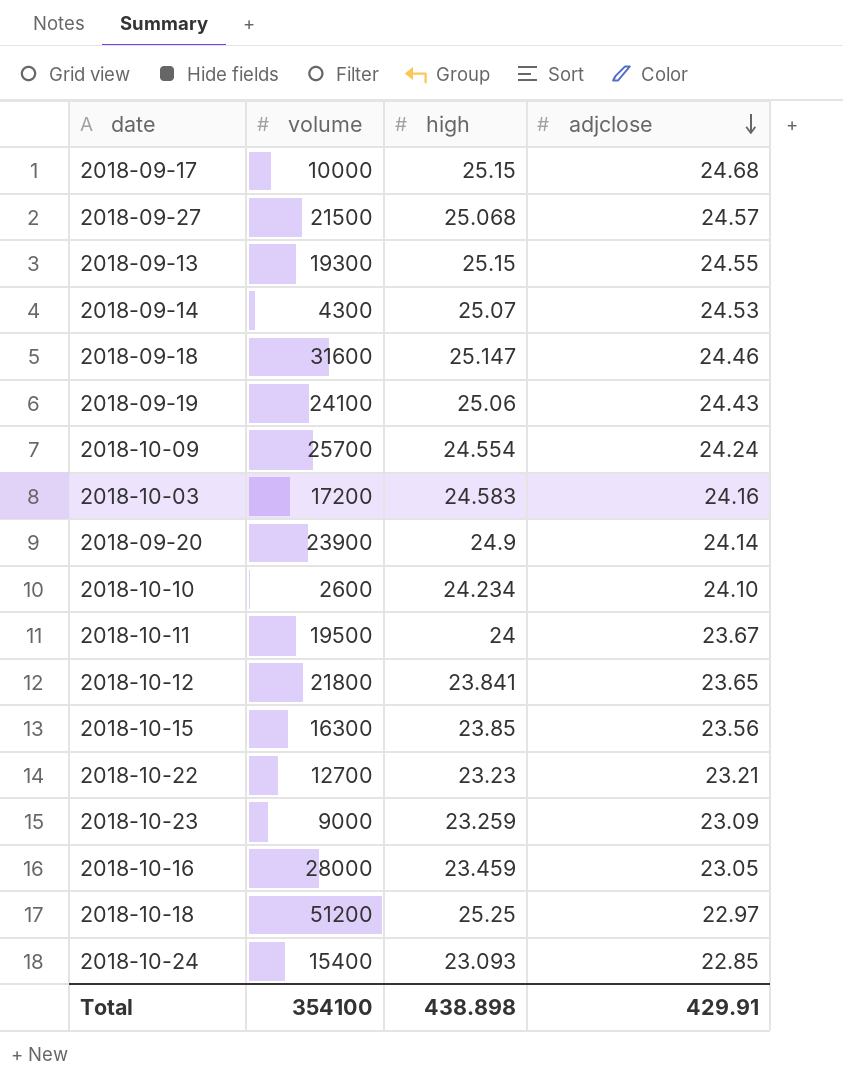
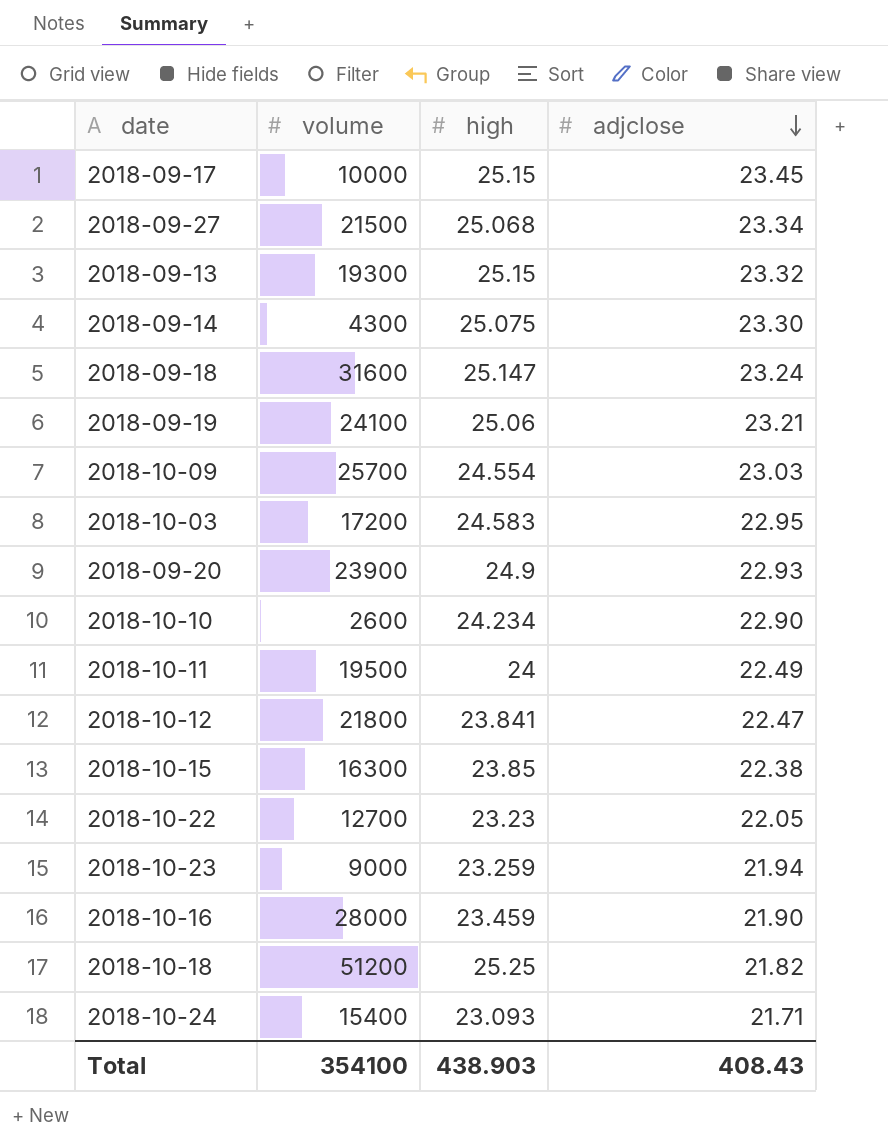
2018-09-17 | adjclose: 24.68 -> 23.45
2018-09-27 | adjclose: 24.57 -> 23.34
2018-09-13 | adjclose: 24.55 -> 23.32
2018-09-14 | high: 25.07 -> 25.075
2018-09-14 | adjclose: 24.53 -> 23.30
2018-09-18 | adjclose: 24.46 -> 23.24
2018-09-19 | adjclose: 24.43 -> 23.21
2018-10-09 | adjclose: 24.24 -> 23.03
2018-10-03 | adjclose: 24.16 -> 22.95
2018-09-20 | adjclose: 24.14 -> 22.93
2018-10-10 | adjclose: 24.10 -> 22.90
2018-10-11 | adjclose: 23.67 -> 22.49
2018-10-12 | adjclose: 23.65 -> 22.47
2018-10-15 | adjclose: 23.56 -> 22.38
2018-10-22 | adjclose: 23.21 -> 22.05
2018-10-23 | adjclose: 23.09 -> 21.94
2018-10-16 | adjclose: 23.05 -> 21.90
2018-10-18 | adjclose: 22.97 -> 21.82
2018-10-24 | adjclose: 22.85 -> 21.71
Total | high: 438.898 -> 438.903
Total | adjclose: 429.91 -> 408.43

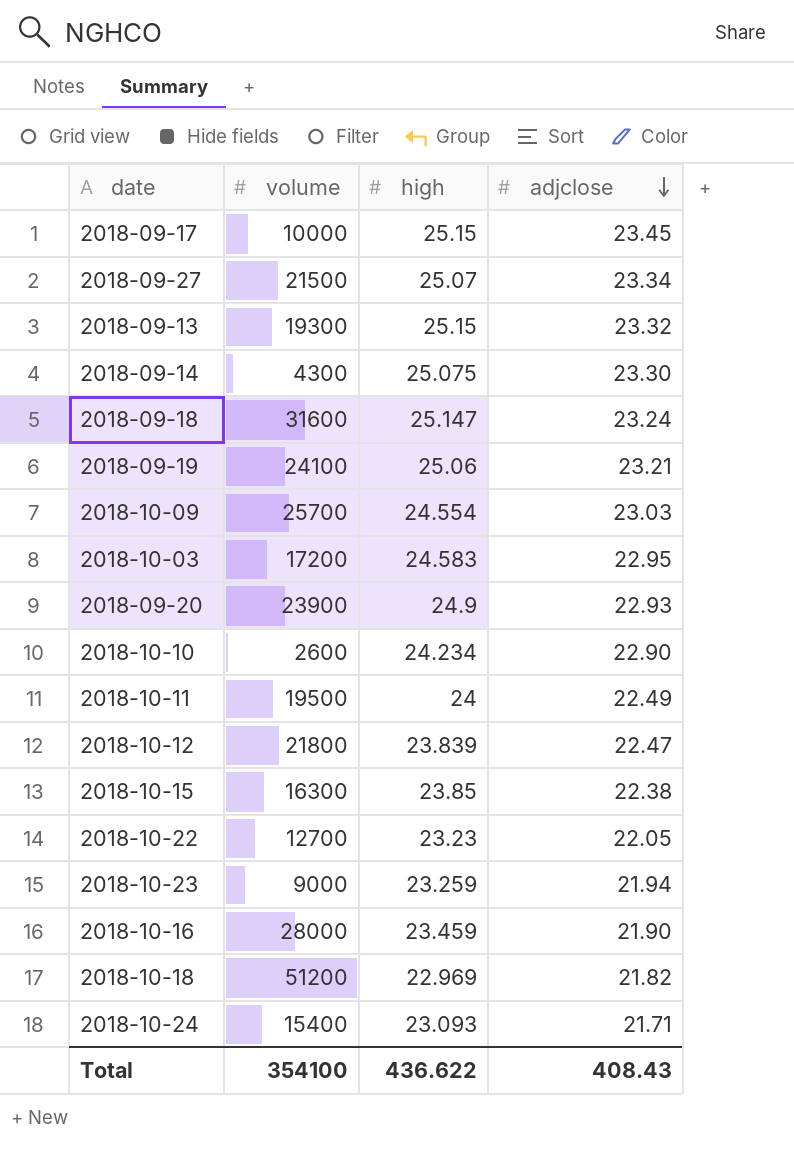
2018-09-27 | high: 25.068 -> 25.07
2018-10-12 | high: 23.841 -> 23.839
2018-10-18 | high: 25.25 -> 22.969
Total | high: 438.903 -> 436.622

